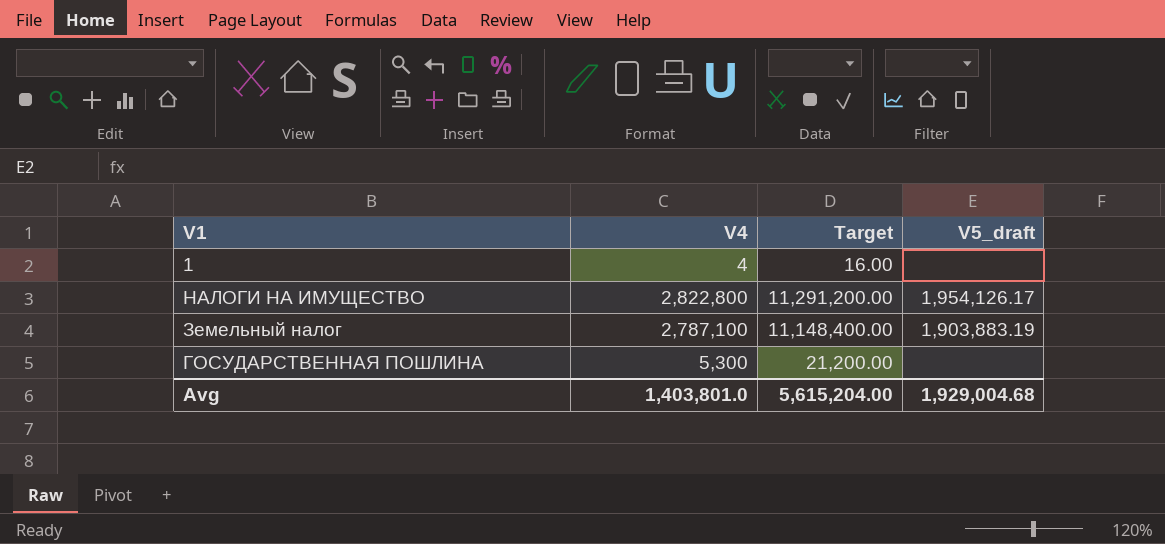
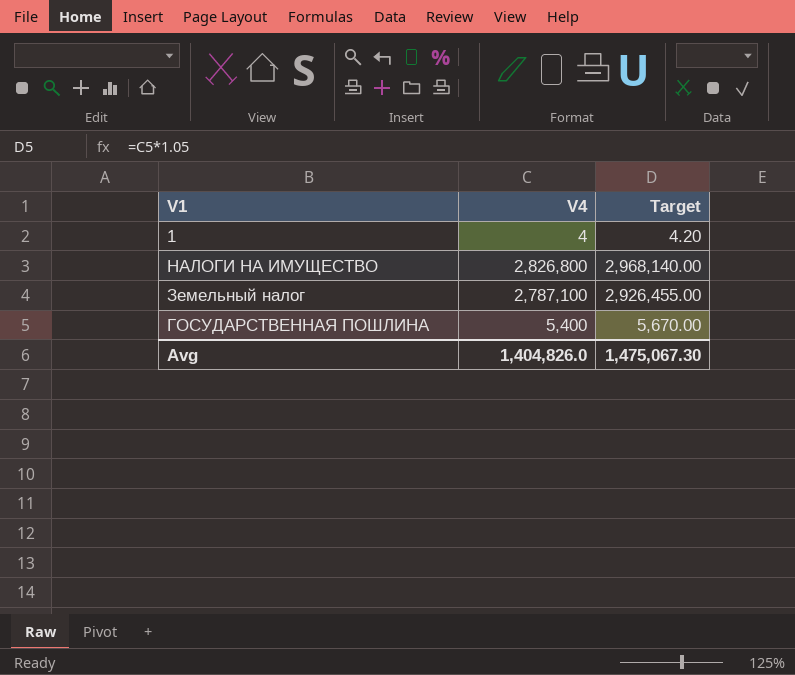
column V5_draft | position: 4 -> none
column Target | formula: [V4] * 4 -> [V4] * 1.05
НАЛОГИ НА ИМУЩЕСТВО | V4: 2,822,800 -> 2,826,800
ГОСУДАРСТВЕННАЯ ПОШЛИНА | V4: 5,300 -> 5,400
Avg | V4: 1,403,801.0 -> 1,404,826.0
Avg | Target: 5,615,204.00 -> 1,475,067.30

